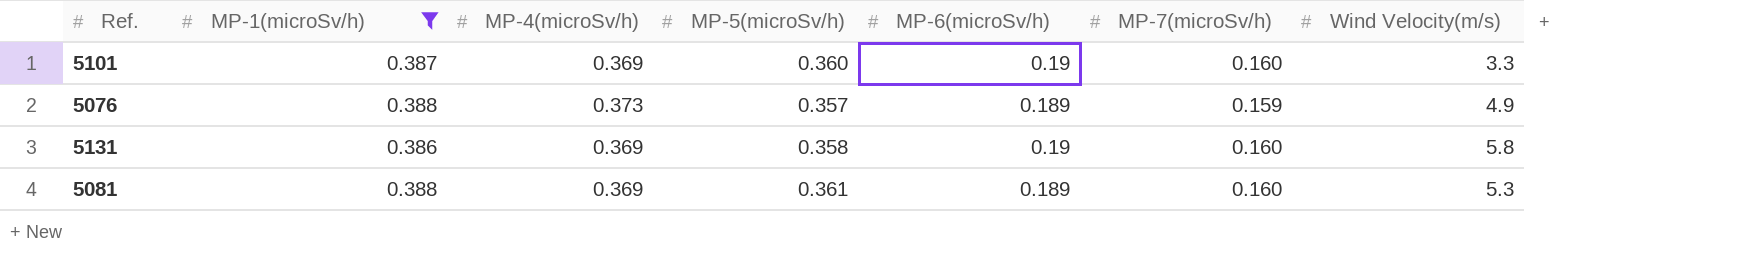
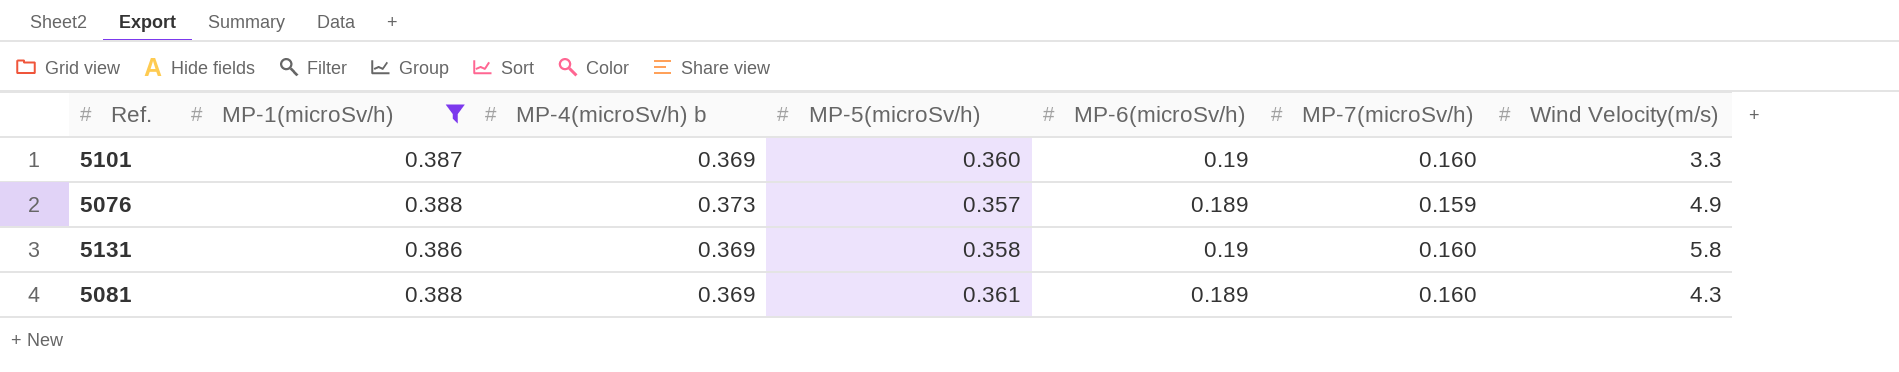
column name: MP-4(microSv/h) -> MP-4(microSv/h) b
5081 | Wind Velocity(m/s): 5.3 -> 4.3

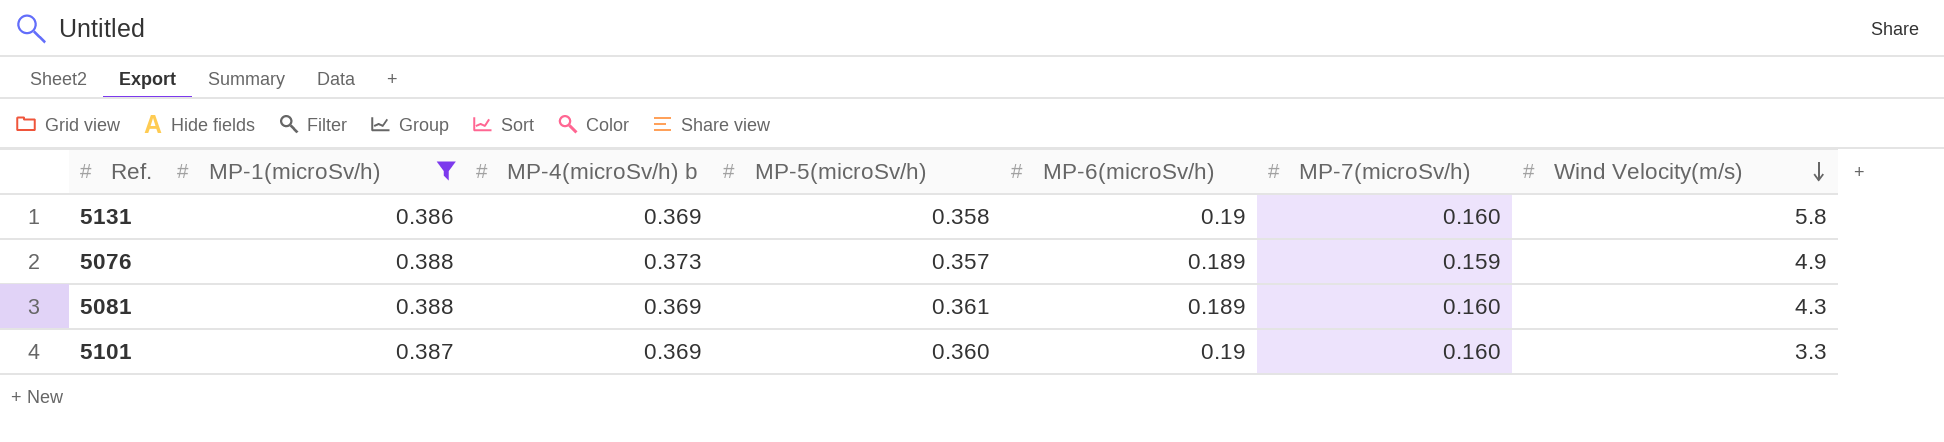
row order: none -> Wind Velocity(m/s) descending

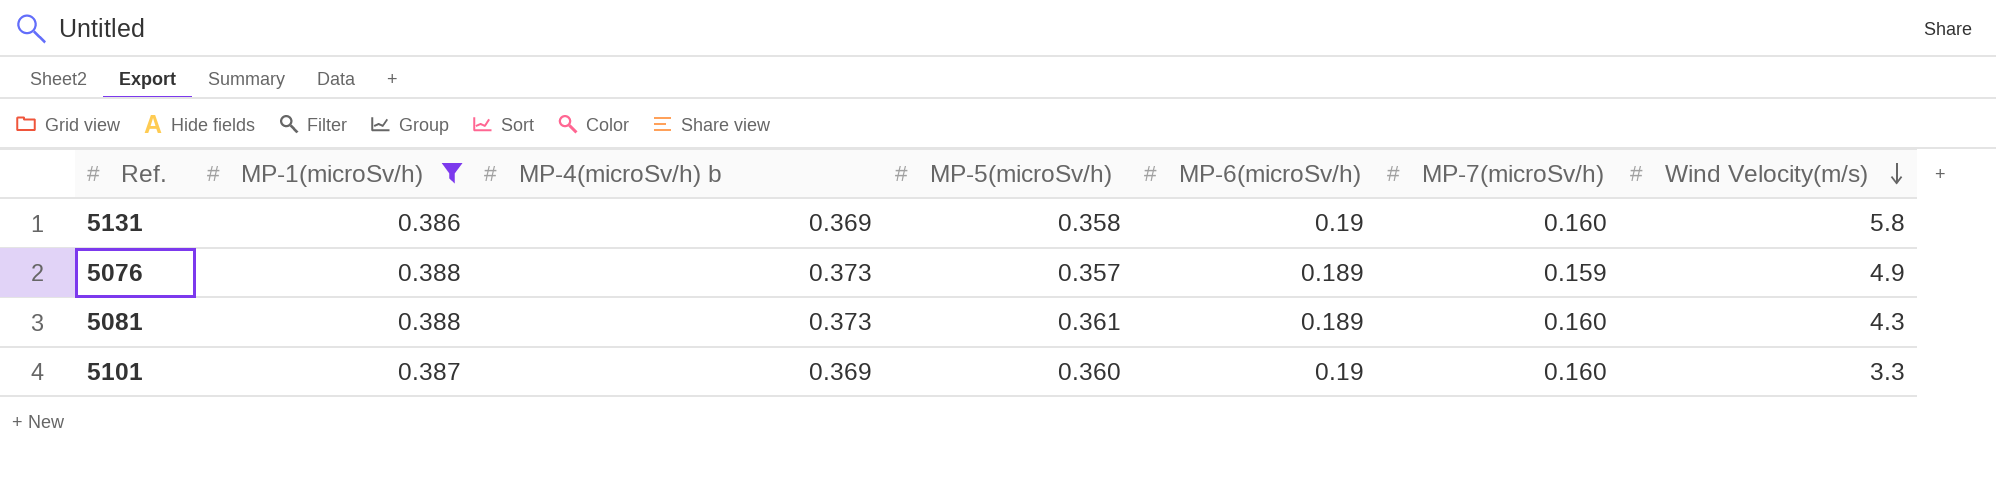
5081 | MP-4(microSv/h) b: 0.369 -> 0.373

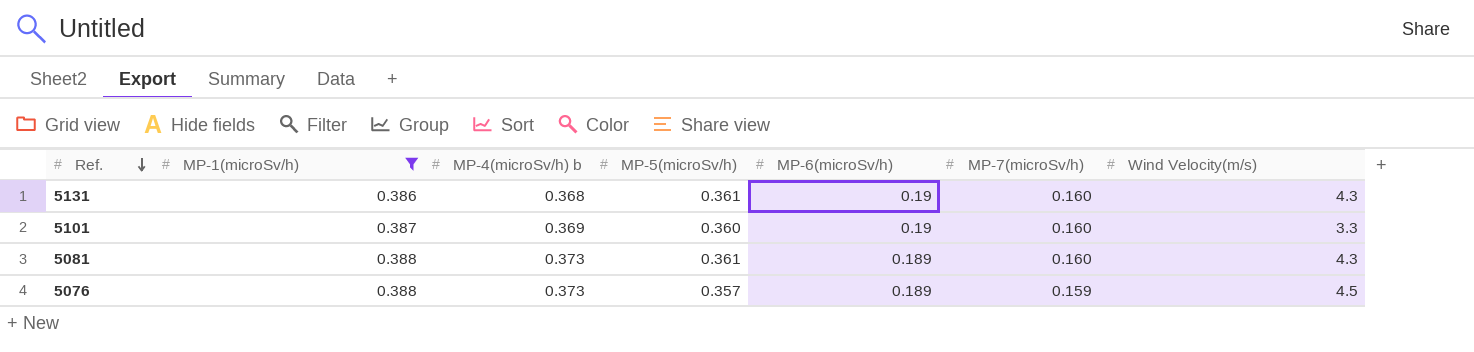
row order: Wind Velocity(m/s) descending -> Ref. descending
5131 | MP-4(microSv/h) b: 0.369 -> 0.368
5131 | MP-5(microSv/h): 0.358 -> 0.361
5131 | Wind Velocity(m/s): 5.8 -> 4.3
5076 | Wind Velocity(m/s): 4.9 -> 4.5

